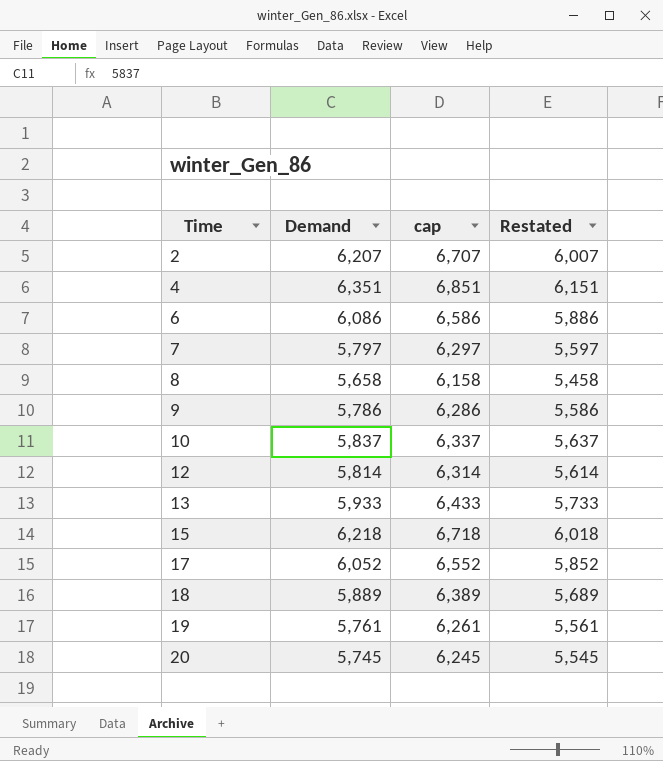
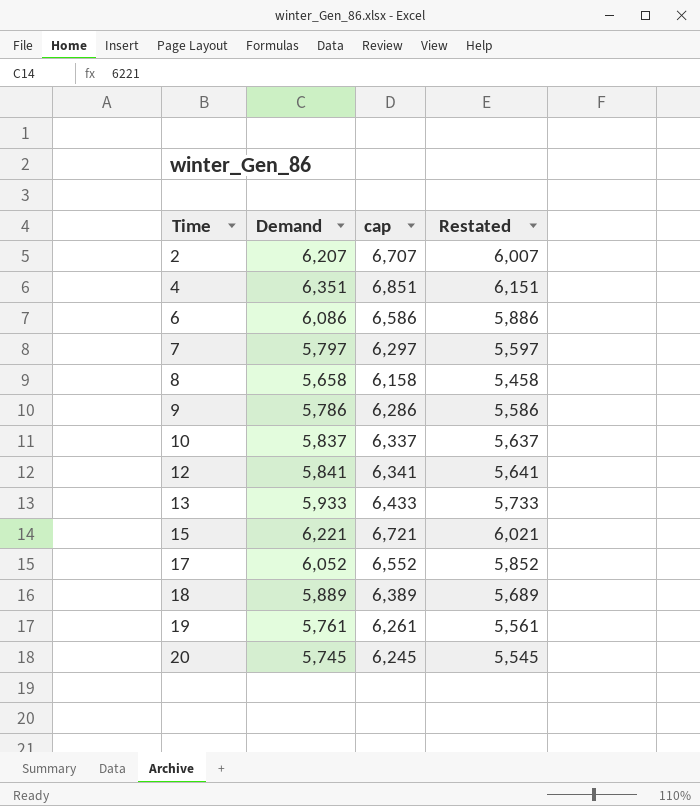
12 | Demand: 5,814 -> 5,841
12 | cap: 6,314 -> 6,341
12 | Restated: 5,614 -> 5,641
15 | Demand: 6,218 -> 6,221
15 | cap: 6,718 -> 6,721
15 | Restated: 6,018 -> 6,021

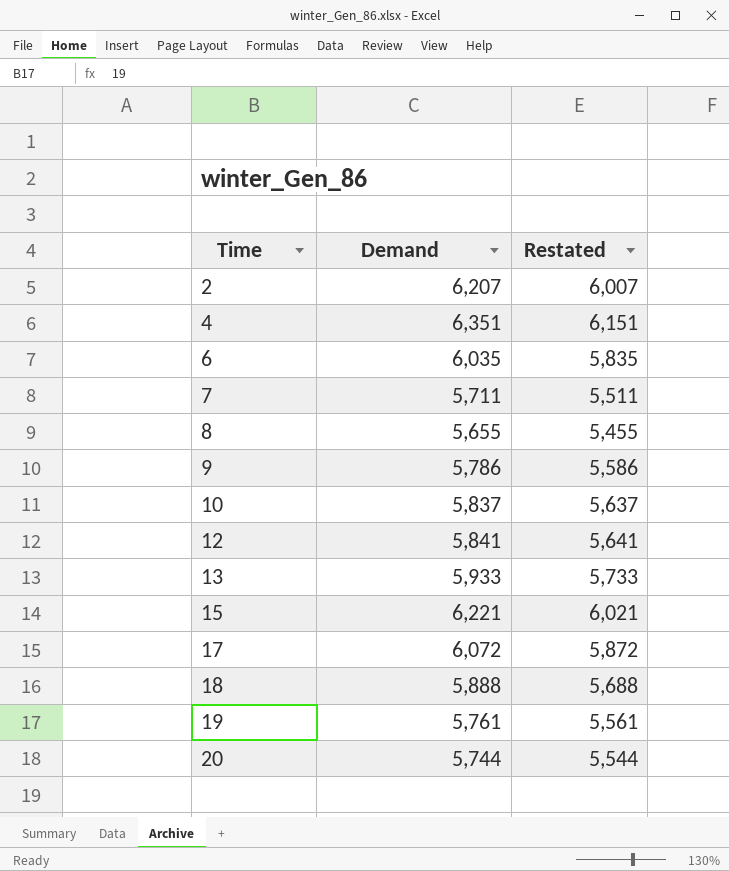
column cap | formula: [Demand] + 500 -> none
6 | Demand: 6,086 -> 6,035
6 | Restated: 5,886 -> 5,835
7 | Demand: 5,797 -> 5,711
7 | Restated: 5,597 -> 5,511
8 | Demand: 5,658 -> 5,655
8 | Restated: 5,458 -> 5,455
17 | Demand: 6,052 -> 6,072
17 | Restated: 5,852 -> 5,872
18 | Demand: 5,889 -> 5,888
18 | Restated: 5,689 -> 5,688
20 | Demand: 5,745 -> 5,744
20 | Restated: 5,545 -> 5,544

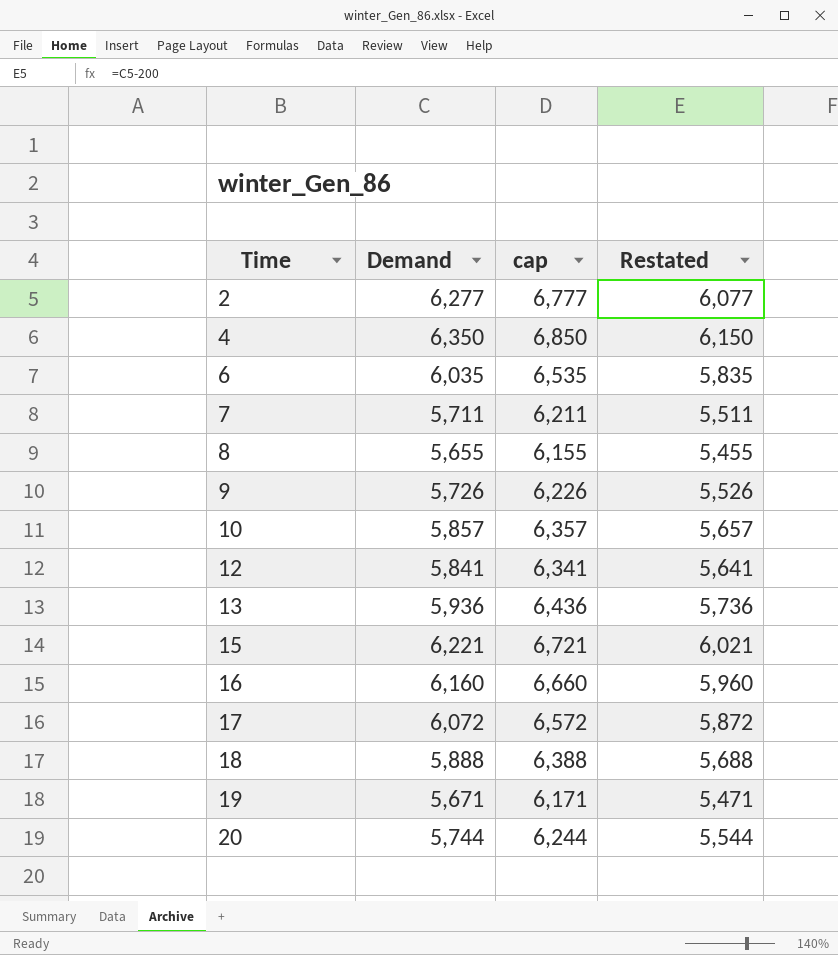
column cap | formula: none -> [Demand] + 500
2 | Demand: 6,207 -> 6,277
2 | Restated: 6,007 -> 6,077
4 | Demand: 6,351 -> 6,350
4 | Restated: 6,151 -> 6,150
9 | Demand: 5,786 -> 5,726
9 | Restated: 5,586 -> 5,526
10 | Demand: 5,837 -> 5,857
10 | Restated: 5,637 -> 5,657
13 | Demand: 5,933 -> 5,936
13 | Restated: 5,733 -> 5,736
row 16: none -> 6,160 | 6,660 | 5,960
19 | Demand: 5,761 -> 5,671
19 | Restated: 5,561 -> 5,471

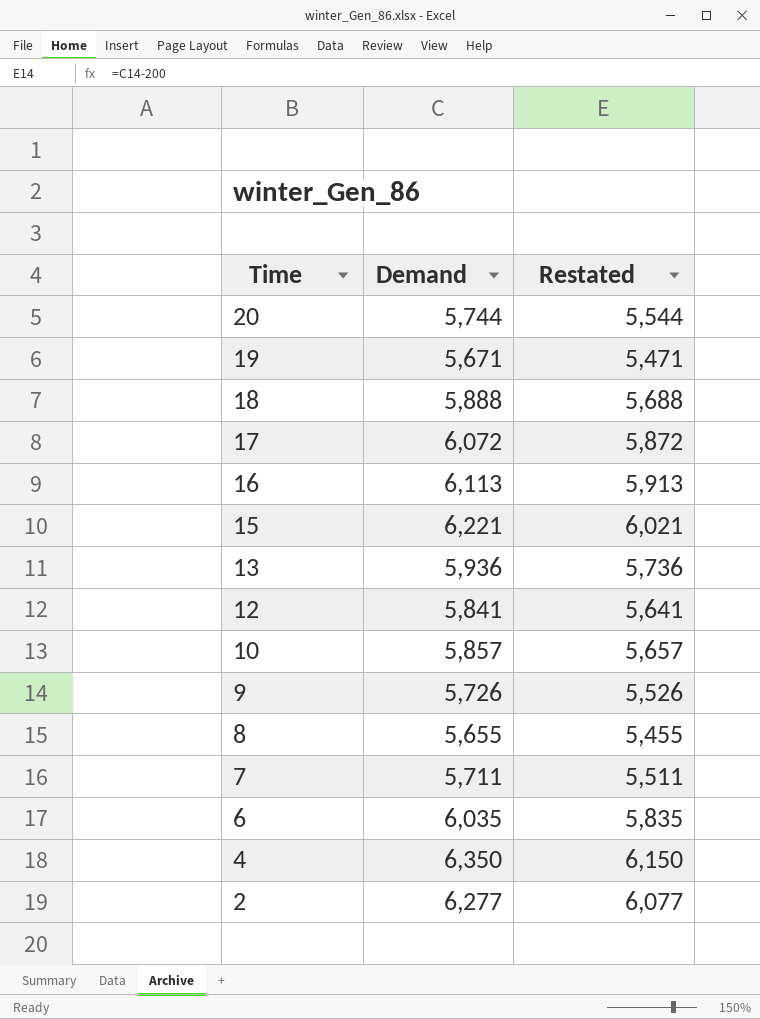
row order: Time ascending -> Time descending
column cap | formula: [Demand] + 500 -> none
16 | Demand: 6,160 -> 6,113
16 | Restated: 5,960 -> 5,913

